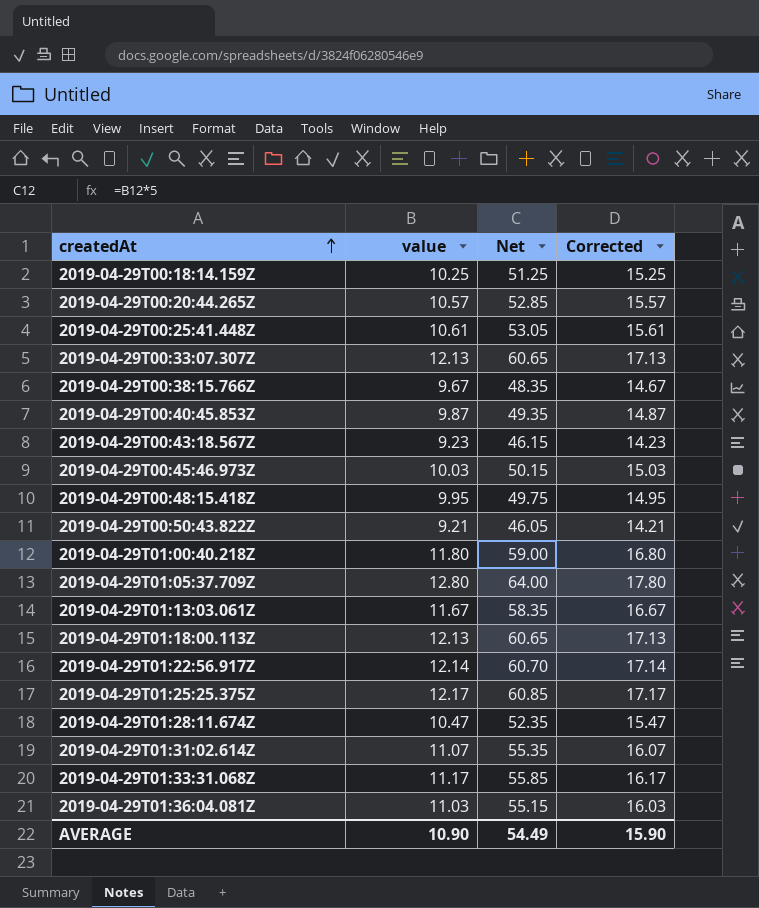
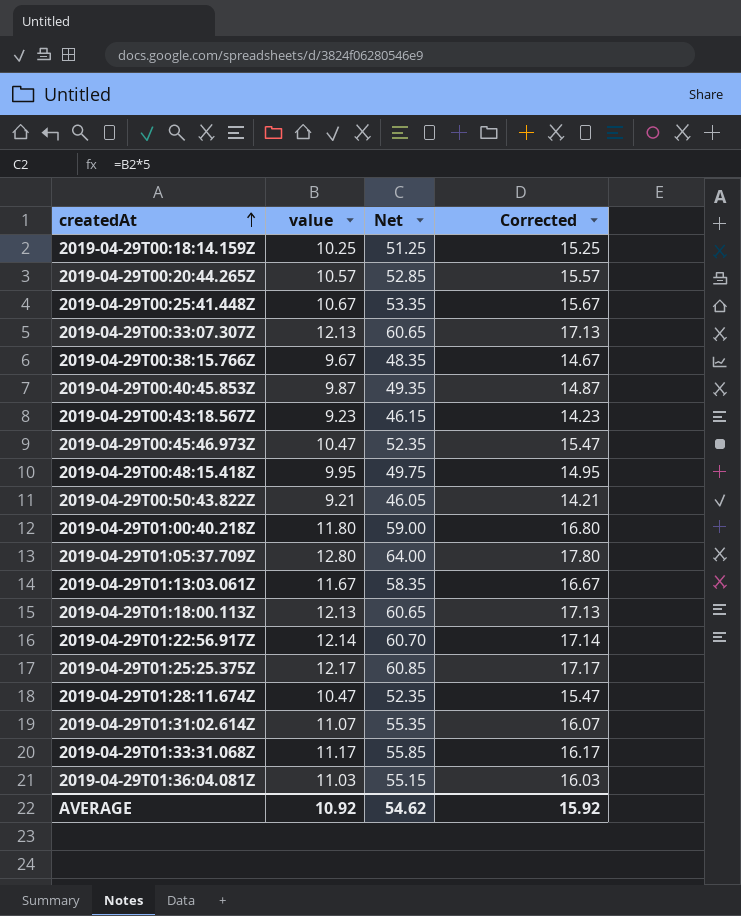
2019-04-29T00:25:41.448Z | value: 10.61 -> 10.67
2019-04-29T00:25:41.448Z | Net: 53.05 -> 53.35
2019-04-29T00:25:41.448Z | Corrected: 15.61 -> 15.67
2019-04-29T00:45:46.973Z | value: 10.03 -> 10.47
2019-04-29T00:45:46.973Z | Net: 50.15 -> 52.35
2019-04-29T00:45:46.973Z | Corrected: 15.03 -> 15.47
AVERAGE | value: 10.90 -> 10.92
AVERAGE | Net: 54.49 -> 54.62
AVERAGE | Corrected: 15.90 -> 15.92

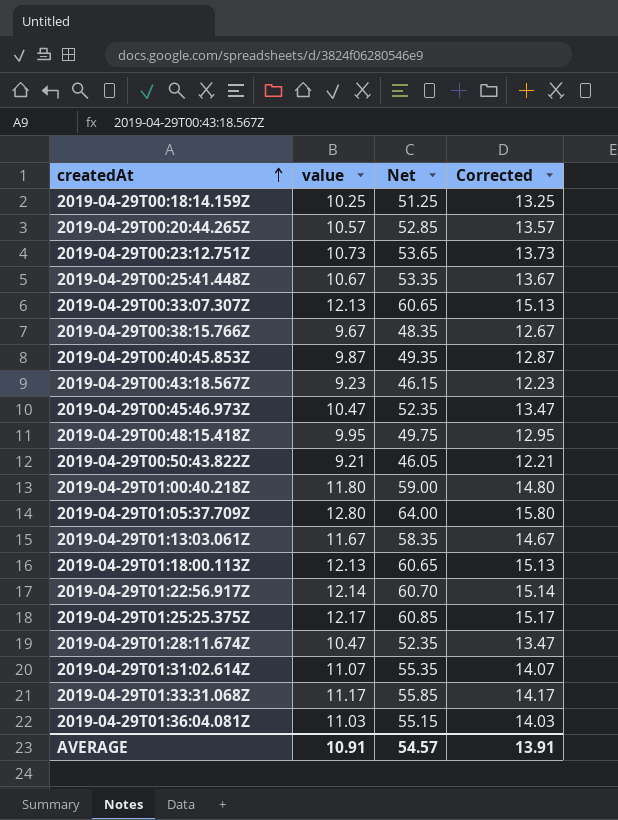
column Corrected | formula: [value] + 5 -> [value] + 3
row 2019-04-29T00:23:12.751Z: none -> 10.73 | 53.65 | 13.73
AVERAGE | value: 10.92 -> 10.91
AVERAGE | Net: 54.62 -> 54.57
AVERAGE | Corrected: 15.92 -> 13.91

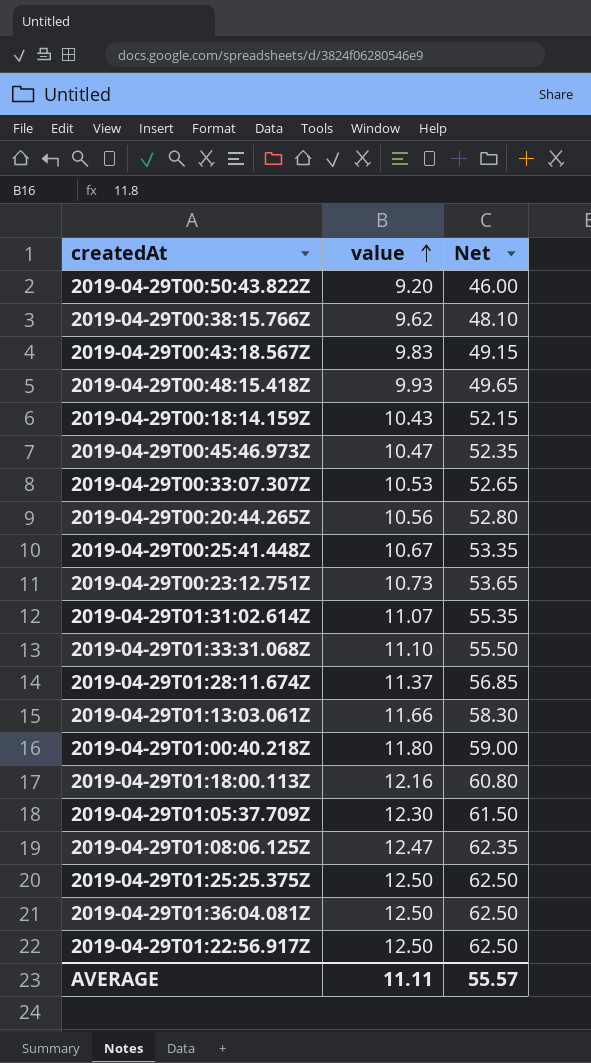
row order: createdAt ascending -> value ascending
column Corrected | formula: [value] + 3 -> none
row 2019-04-29T00:40:45.853Z: 9.87 | 49.35 | 12.87 -> none
2019-04-29T00:50:43.822Z | value: 9.21 -> 9.20
2019-04-29T00:50:43.822Z | Net: 46.05 -> 46.00
2019-04-29T00:38:15.766Z | value: 9.67 -> 9.62
2019-04-29T00:38:15.766Z | Net: 48.35 -> 48.10
2019-04-29T00:43:18.567Z | value: 9.23 -> 9.83
2019-04-29T00:43:18.567Z | Net: 46.15 -> 49.15
2019-04-29T00:48:15.418Z | value: 9.95 -> 9.93
2019-04-29T00:48:15.418Z | Net: 49.75 -> 49.65
2019-04-29T00:18:14.159Z | value: 10.25 -> 10.43
2019-04-29T00:18:14.159Z | Net: 51.25 -> 52.15
2019-04-29T00:33:07.307Z | value: 12.13 -> 10.53
2019-04-29T00:33:07.307Z | Net: 60.65 -> 52.65
2019-04-29T00:20:44.265Z | value: 10.57 -> 10.56
2019-04-29T00:20:44.265Z | Net: 52.85 -> 52.80
2019-04-29T01:33:31.068Z | value: 11.17 -> 11.10
2019-04-29T01:33:31.068Z | Net: 55.85 -> 55.50
2019-04-29T01:28:11.674Z | value: 10.47 -> 11.37
2019-04-29T01:28:11.674Z | Net: 52.35 -> 56.85
2019-04-29T01:13:03.061Z | value: 11.67 -> 11.66
2019-04-29T01:13:03.061Z | Net: 58.35 -> 58.30
2019-04-29T01:18:00.113Z | value: 12.13 -> 12.16
2019-04-29T01:18:00.113Z | Net: 60.65 -> 60.80
2019-04-29T01:05:37.709Z | value: 12.80 -> 12.30
2019-04-29T01:05:37.709Z | Net: 64.00 -> 61.50
row 2019-04-29T01:08:06.125Z: none -> 12.47 | 62.35
2019-04-29T01:25:25.375Z | value: 12.17 -> 12.50
2019-04-29T01:25:25.375Z | Net: 60.85 -> 62.50
2019-04-29T01:36:04.081Z | value: 11.03 -> 12.50
2019-04-29T01:36:04.081Z | Net: 55.15 -> 62.50
2019-04-29T01:22:56.917Z | value: 12.14 -> 12.50
2019-04-29T01:22:56.917Z | Net: 60.70 -> 62.50
AVERAGE | value: 10.91 -> 11.11
AVERAGE | Net: 54.57 -> 55.57

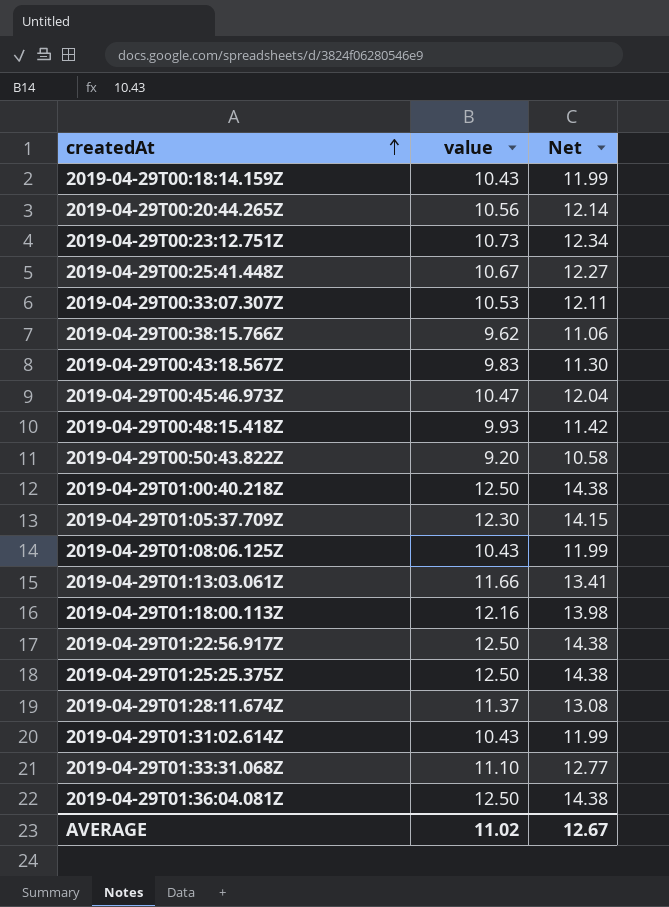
row order: value ascending -> createdAt ascending
column Net | formula: [value] * 5 -> [value] * 1.15
2019-04-29T01:00:40.218Z | value: 11.80 -> 12.50
2019-04-29T01:08:06.125Z | value: 12.47 -> 10.43
2019-04-29T01:31:02.614Z | value: 11.07 -> 10.43
AVERAGE | value: 11.11 -> 11.02
AVERAGE | Net: 55.57 -> 12.67

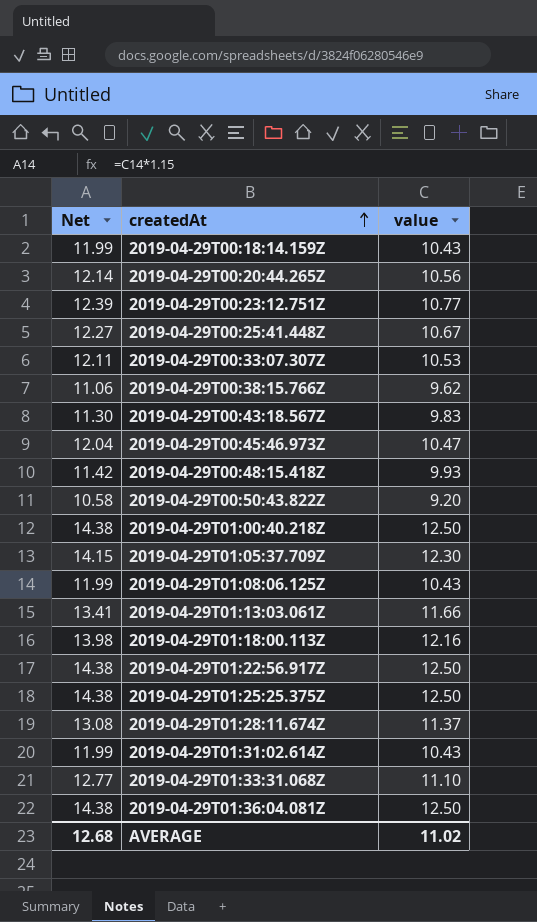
column Net | position: 3 -> 1
2019-04-29T00:23:12.751Z | Net: 12.34 -> 12.39
2019-04-29T00:23:12.751Z | value: 10.73 -> 10.77
AVERAGE | Net: 12.67 -> 12.68

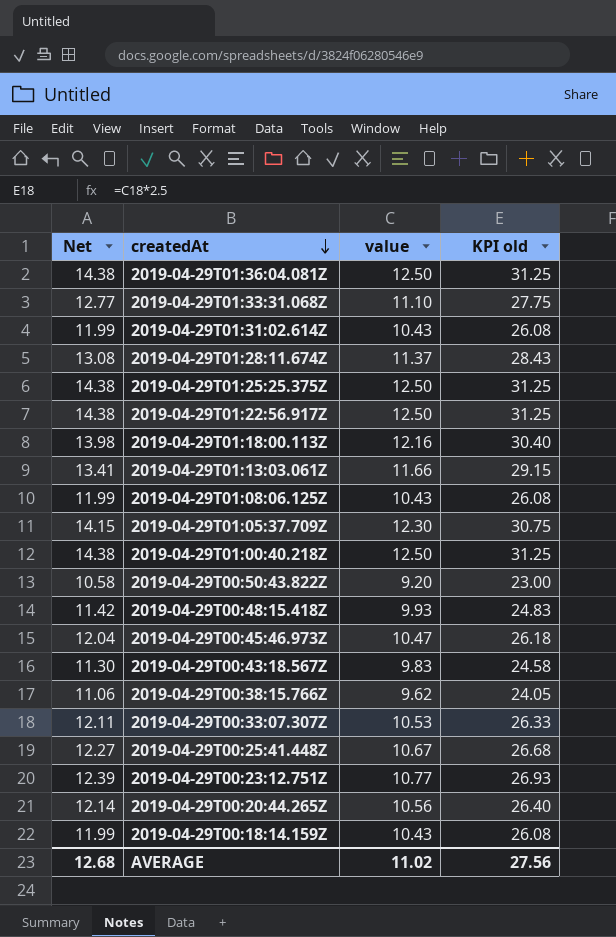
row order: createdAt ascending -> createdAt descending
column KPI old | formula: none -> [value] * 2.5

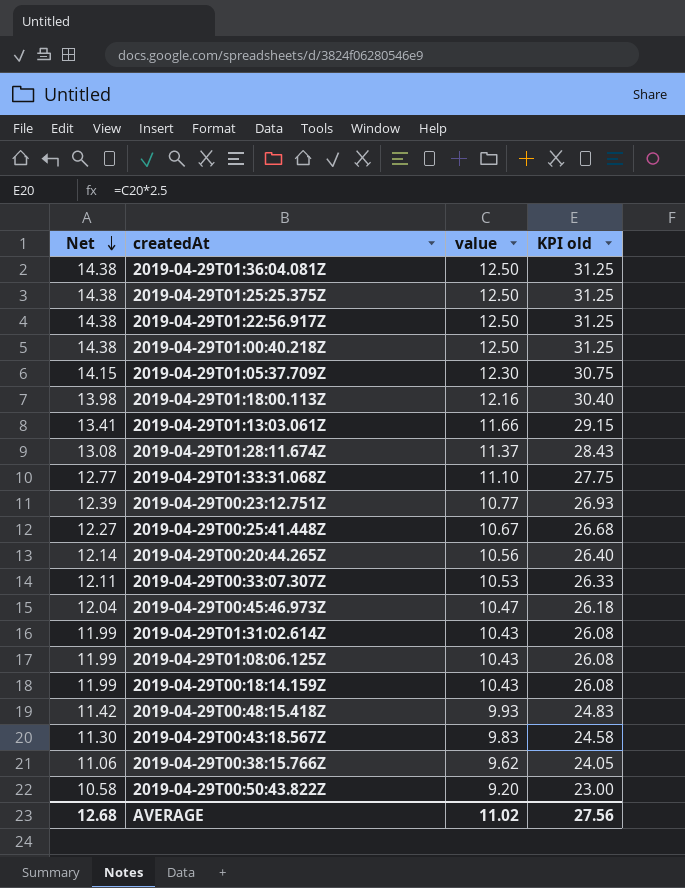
row order: createdAt descending -> Net descending

